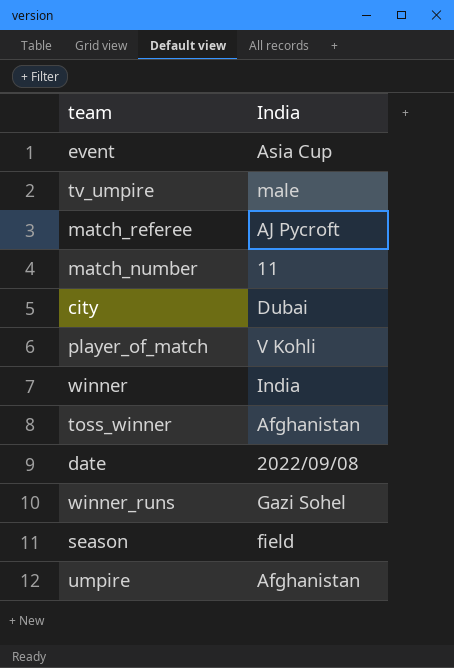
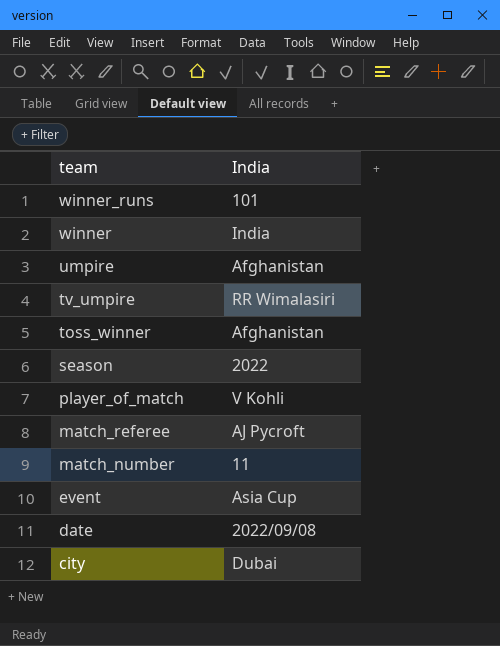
row order: none -> team descending
winner_runs | India: Gazi Sohel -> 101
tv_umpire | India: male -> RR Wimalasiri
season | India: field -> 2022

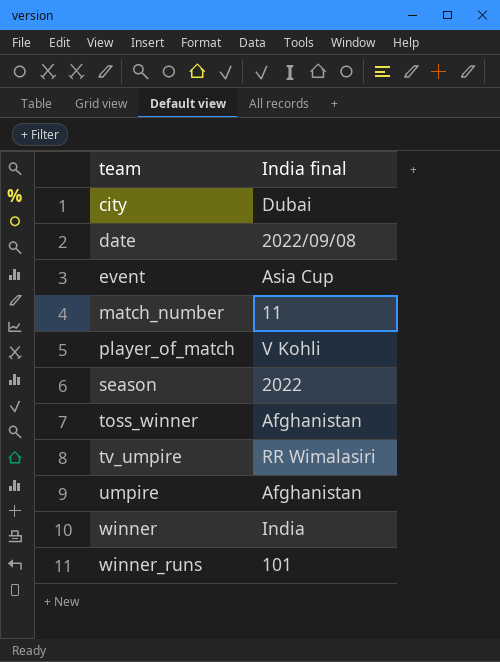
row order: team descending -> team ascending
column name: India -> India final
row match_referee: AJ Pycroft -> none

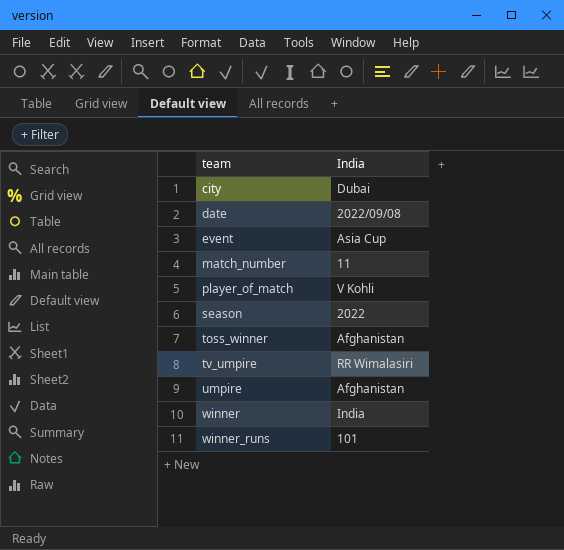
column name: India final -> India

